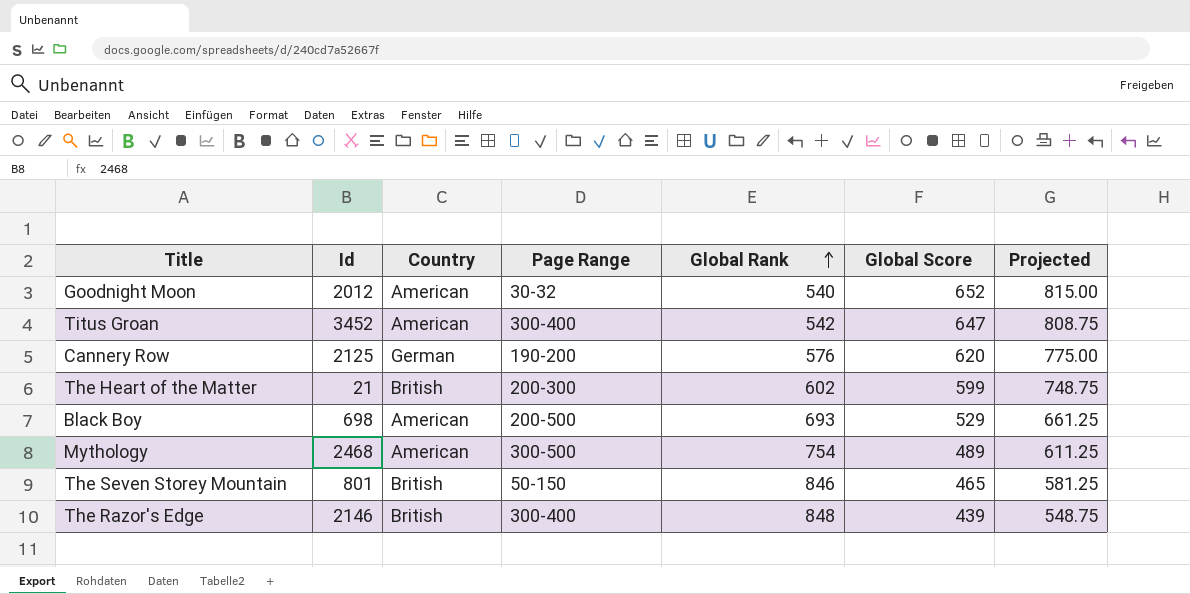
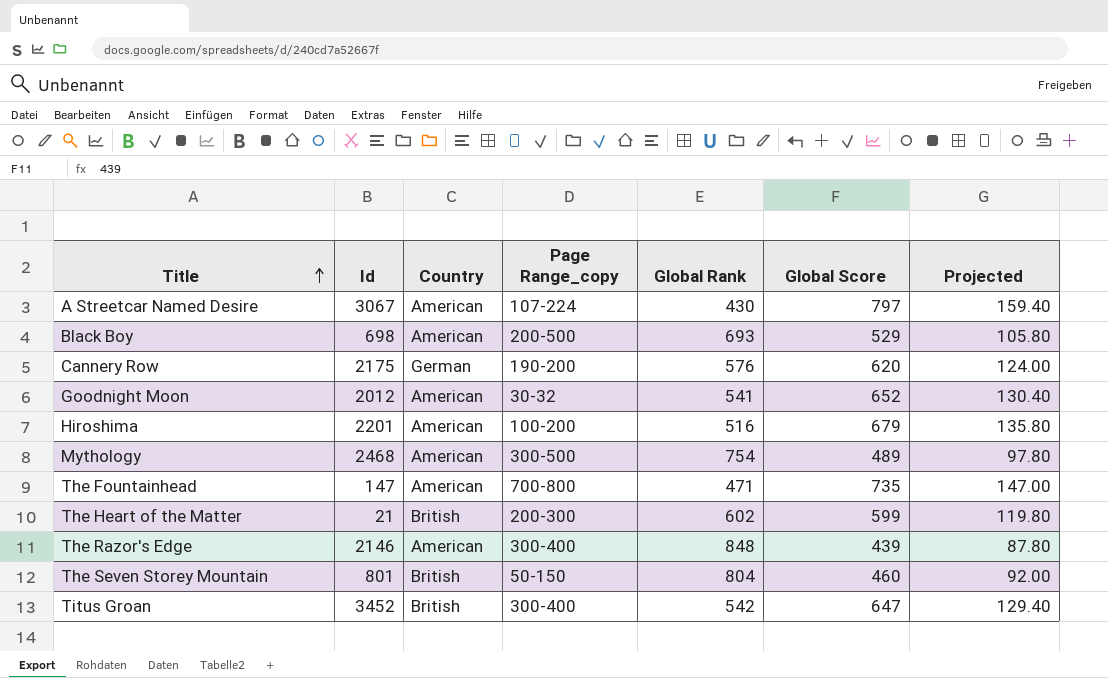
row order: Global Rank ascending -> Title ascending
column name: Page Range -> Page Range_copy
column Projected | formula: [Global Score] * 1.25 -> [Global Score] * 0.2
row A Streetcar Named Desire: none -> 3067 | American | 107-224 | 430 | 797 | 159.40
Cannery Row | Id: 2125 -> 2175
Goodnight Moon | Global Rank: 540 -> 541
row Hiroshima: none -> 2201 | American | 100-200 | 516 | 679 | 135.80
row The Fountainhead: none -> 147 | American | 700-800 | 471 | 735 | 147.00
The Razor's Edge | Country: British -> American
The Seven Storey Mountain | Global Rank: 846 -> 804
The Seven Storey Mountain | Global Score: 465 -> 460
Titus Groan | Country: American -> British

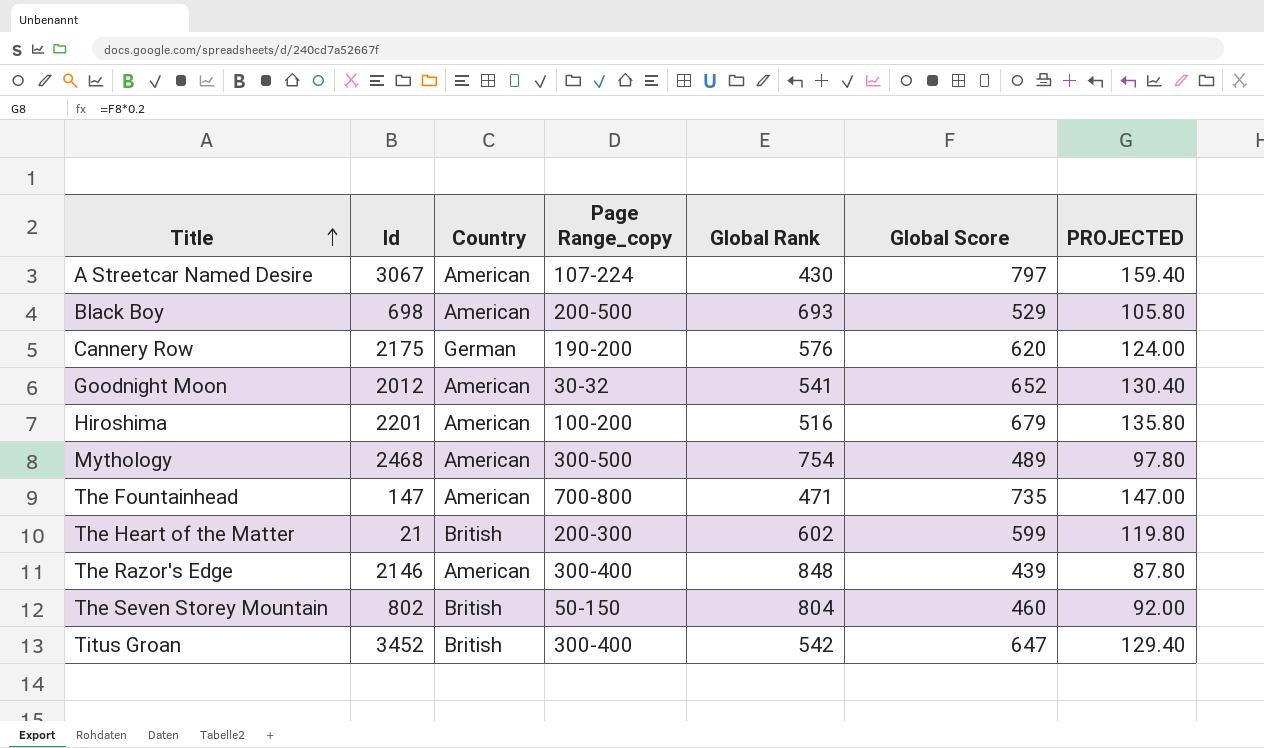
column name: Projected -> PROJECTED
The Seven Storey Mountain | Id: 801 -> 802

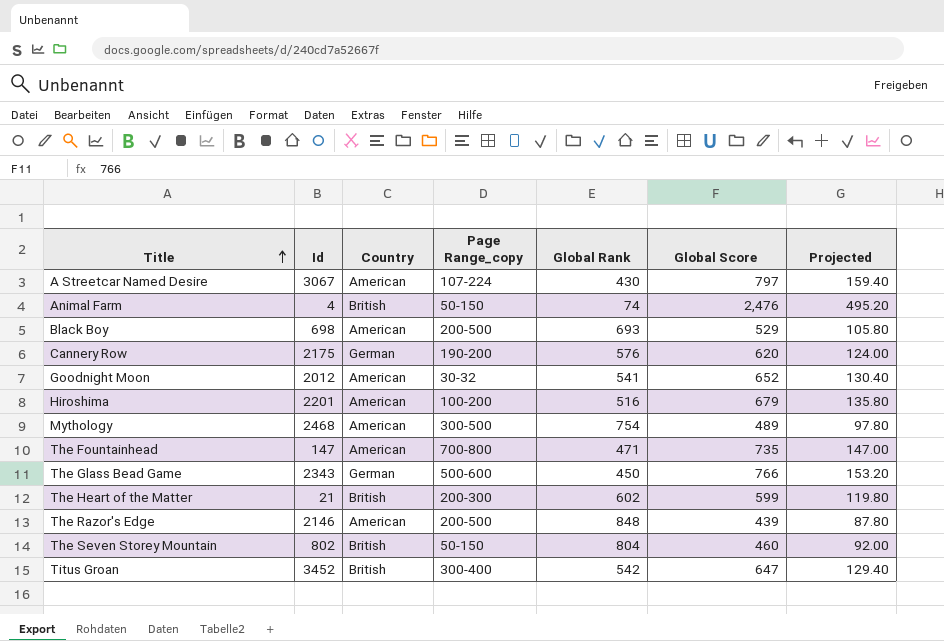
column name: PROJECTED -> Projected
row Animal Farm: none -> 4 | British | 50-150 | 74 | 2,476 | 495.20
row The Glass Bead Game: none -> 2343 | German | 500-600 | 450 | 766 | 153.20
The Razor's Edge | Page Range_copy: 300-400 -> 200-500

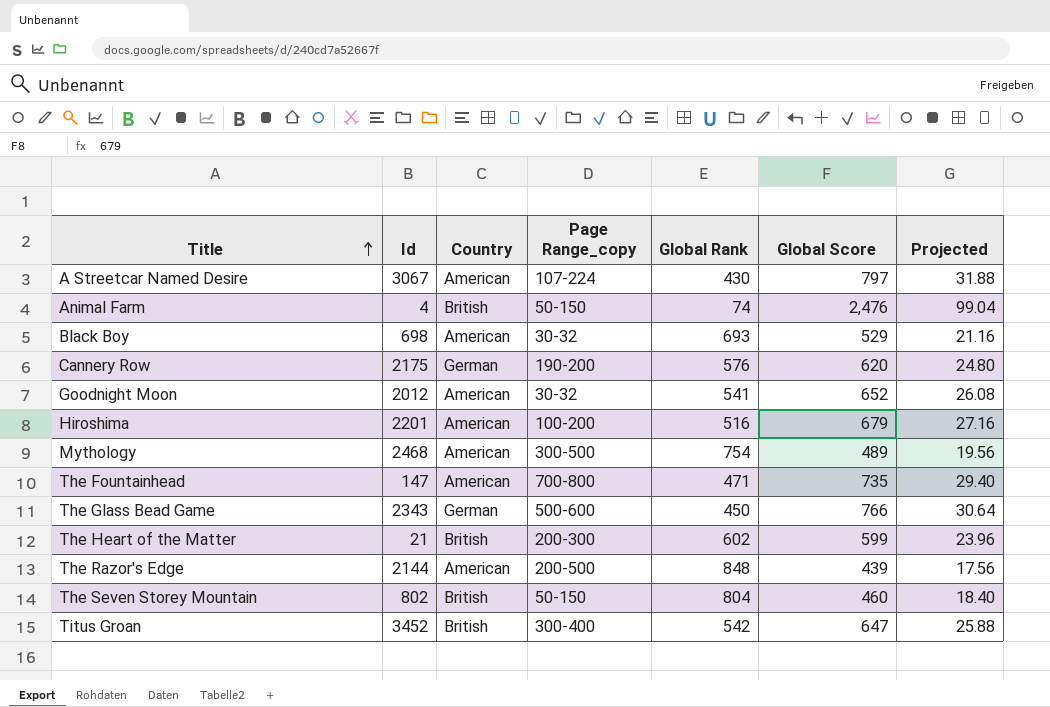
column Projected | formula: [Global Score] * 0.2 -> [Global Score] * 0.04
Black Boy | Page Range_copy: 200-500 -> 30-32
The Razor's Edge | Id: 2146 -> 2144

